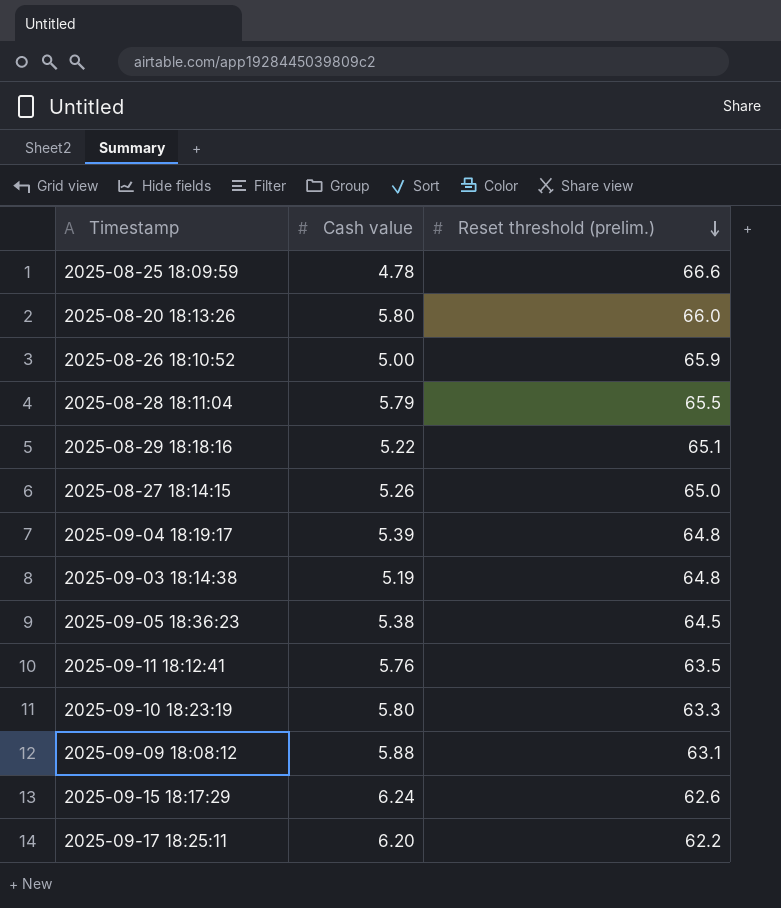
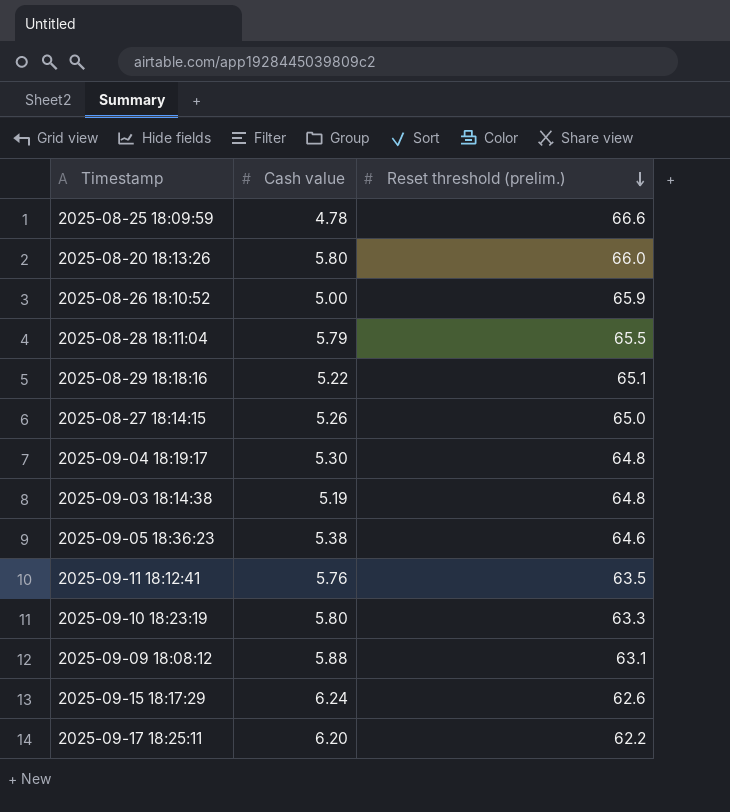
2025-09-04 18:19:17 | Cash value: 5.39 -> 5.30
2025-09-05 18:36:23 | Reset threshold (prelim.): 64.5 -> 64.6

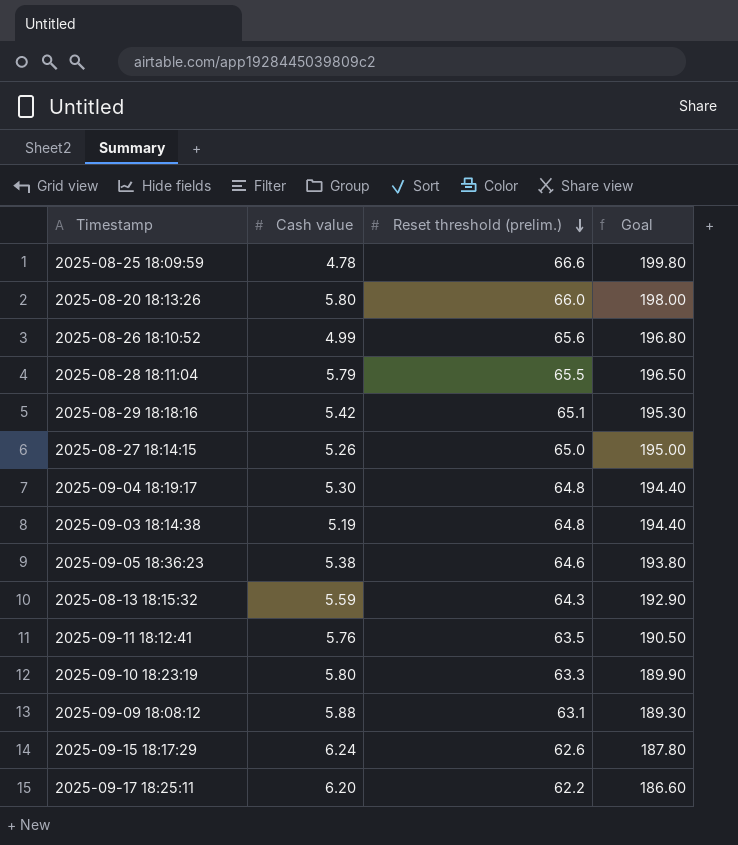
column Goal | formula: none -> [Reset threshold (prelim.)] * 3
2025-08-26 18:10:52 | Cash value: 5.00 -> 4.99
2025-08-26 18:10:52 | Reset threshold (prelim.): 65.9 -> 65.6
2025-08-29 18:18:16 | Cash value: 5.22 -> 5.42
row 2025-08-13 18:15:32: none -> 5.59 | 64.3 | 192.90

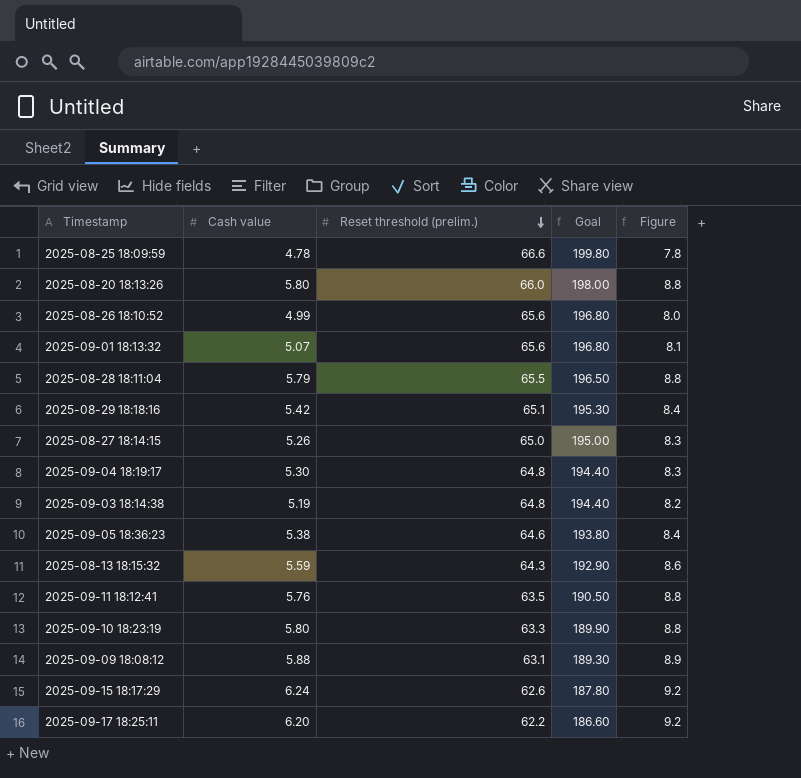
column Figure | formula: none -> [Cash value] + 3
row 2025-09-01 18:13:32: none -> 5.07 | 65.6 | 196.80 | 8.1

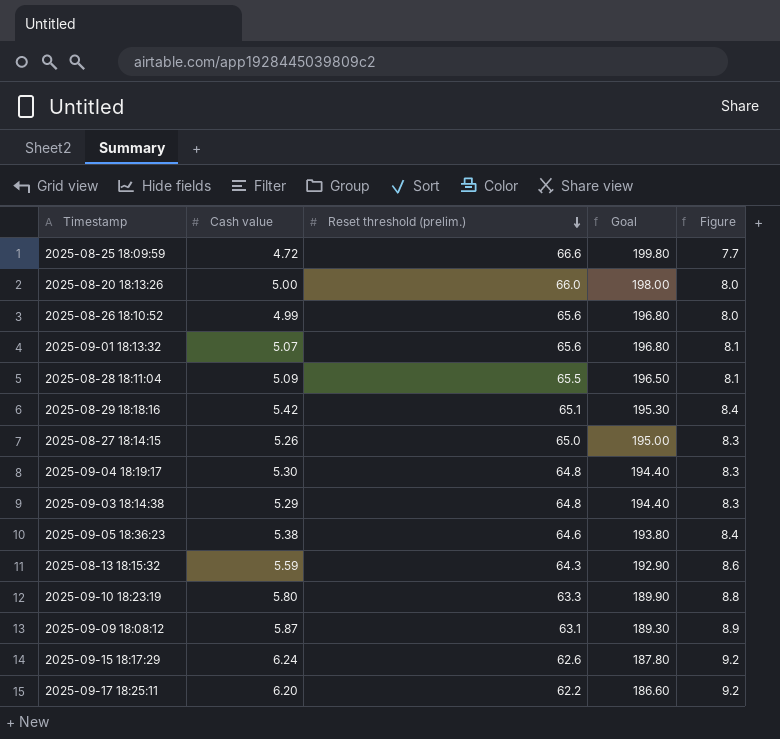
row 2025-09-11 18:12:41: 5.76 | 63.5 | 190.50 | 8.8 -> none
2025-08-25 18:09:59 | Cash value: 4.78 -> 4.72
2025-08-25 18:09:59 | Figure: 7.8 -> 7.7
2025-08-20 18:13:26 | Cash value: 5.80 -> 5.00
2025-08-20 18:13:26 | Figure: 8.8 -> 8.0
2025-08-28 18:11:04 | Cash value: 5.79 -> 5.09
2025-08-28 18:11:04 | Figure: 8.8 -> 8.1
2025-09-03 18:14:38 | Cash value: 5.19 -> 5.29
2025-09-03 18:14:38 | Figure: 8.2 -> 8.3
2025-09-09 18:08:12 | Cash value: 5.88 -> 5.87

